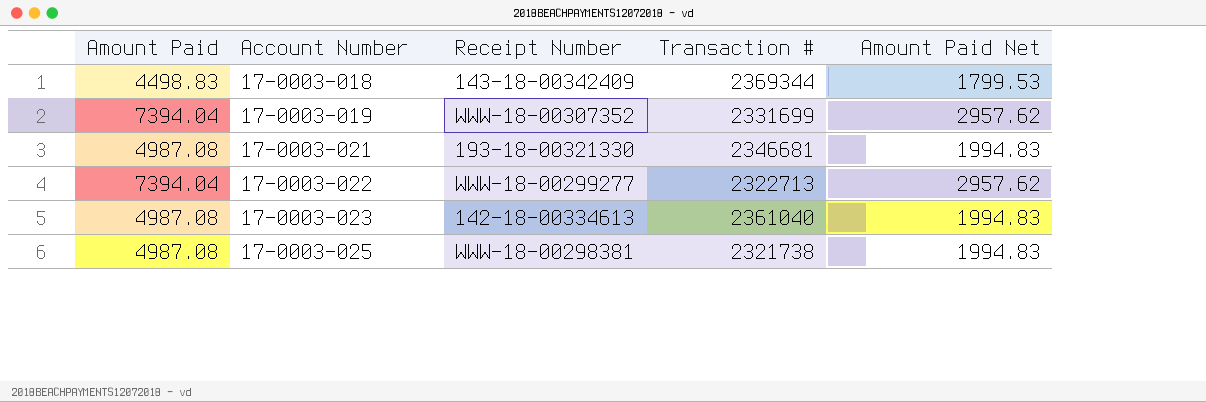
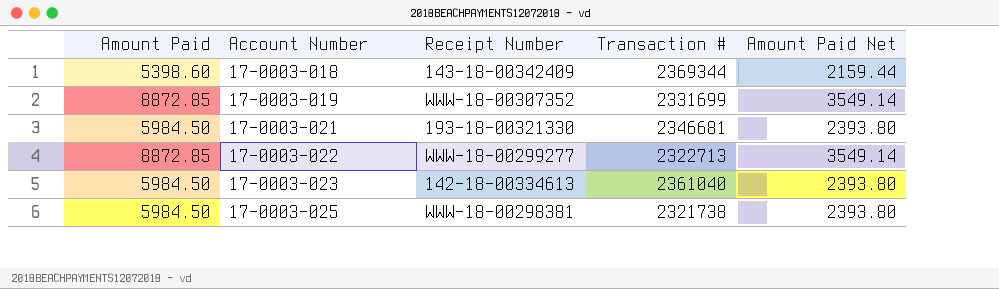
17-0003-018 | Amount Paid: 4498.83 -> 5398.60
17-0003-018 | Amount Paid Net: 1799.53 -> 2159.44
17-0003-019 | Amount Paid: 7394.04 -> 8872.85
17-0003-019 | Amount Paid Net: 2957.62 -> 3549.14
17-0003-021 | Amount Paid: 4987.08 -> 5984.50
17-0003-021 | Amount Paid Net: 1994.83 -> 2393.80
17-0003-022 | Amount Paid: 7394.04 -> 8872.85
17-0003-022 | Amount Paid Net: 2957.62 -> 3549.14
17-0003-023 | Amount Paid: 4987.08 -> 5984.50
17-0003-023 | Amount Paid Net: 1994.83 -> 2393.80
17-0003-025 | Amount Paid: 4987.08 -> 5984.50
17-0003-025 | Amount Paid Net: 1994.83 -> 2393.80

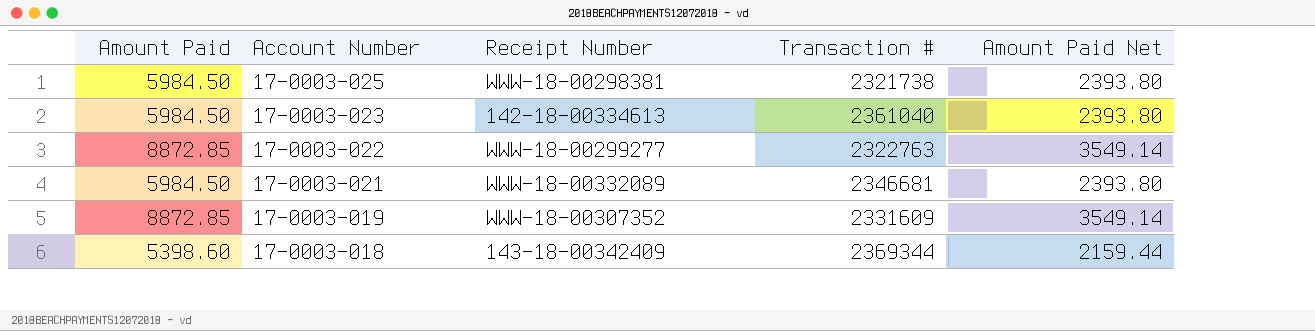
row order: Account Number ascending -> Account Number descending
17-0003-022 | Transaction #: 2322713 -> 2322763
17-0003-021 | Receipt Number: 193-18-00321330 -> WWW-18-00332089
17-0003-019 | Transaction #: 2331699 -> 2331609

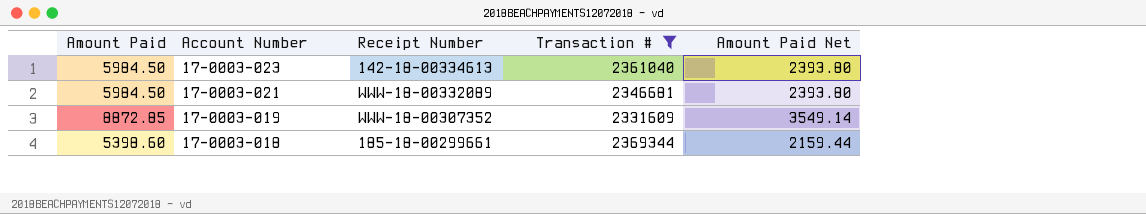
filter: none -> Transaction # >= 2331609
17-0003-018 | Receipt Number: 143-18-00342409 -> 185-18-00299661

